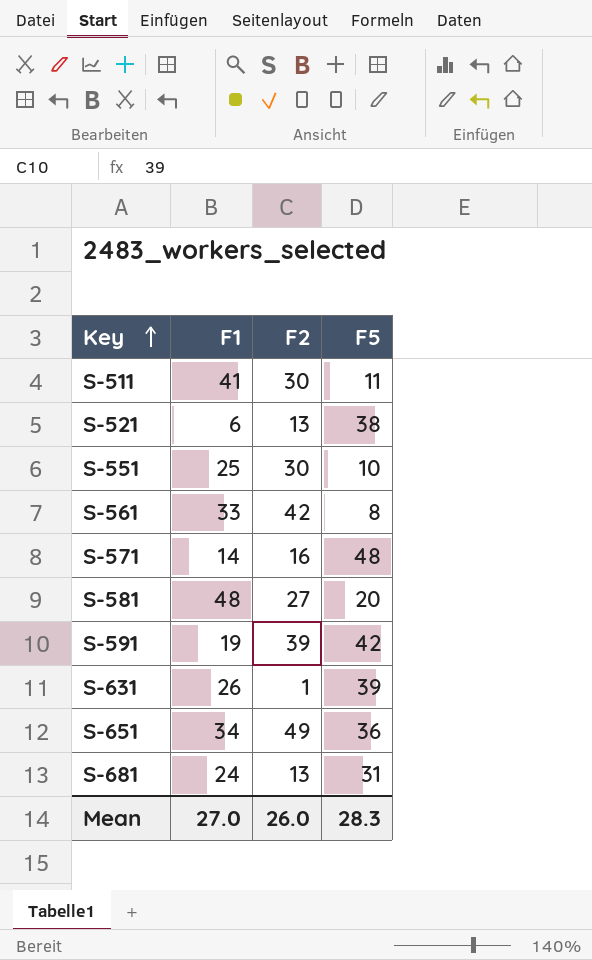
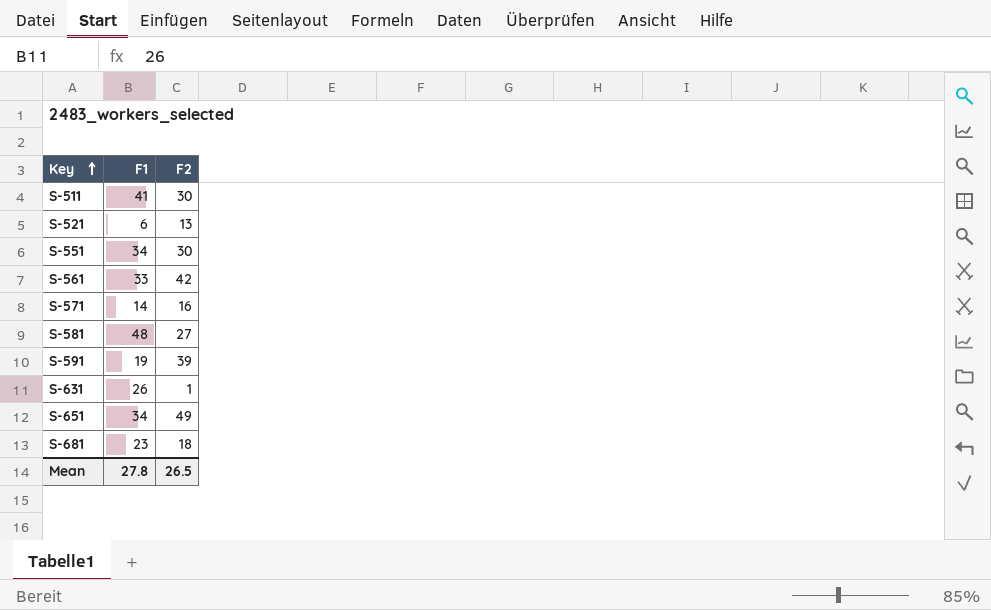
column F5 | position: 4 -> none
S-551 | F1: 25 -> 34
S-681 | F1: 24 -> 23
S-681 | F2: 13 -> 18
Mean | F1: 27.0 -> 27.8
Mean | F2: 26.0 -> 26.5

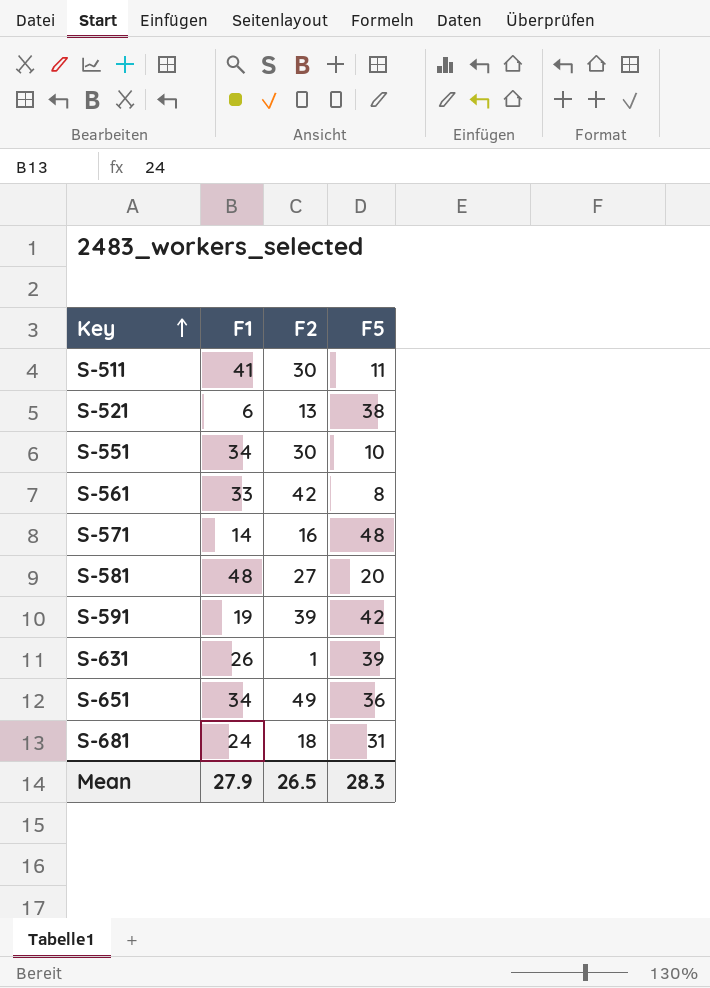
column F5 | position: none -> 4
S-681 | F1: 23 -> 24
Mean | F1: 27.8 -> 27.9

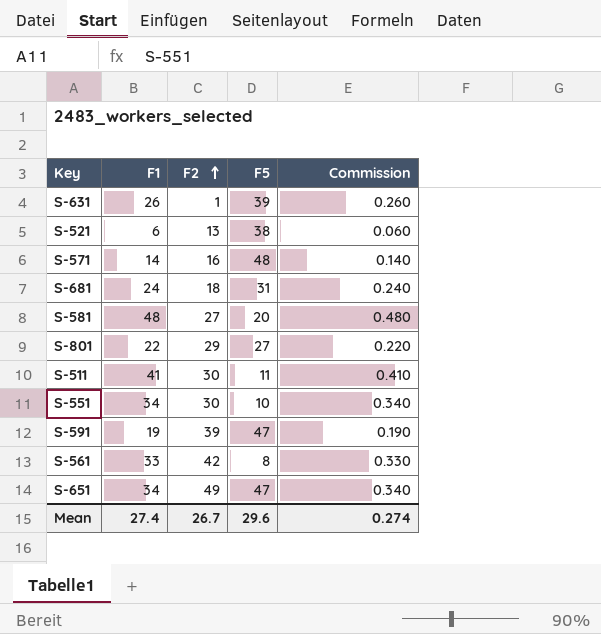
row order: Key ascending -> F2 ascending
column Commission | formula: none -> [F1] * 0.01
row S-801: none -> 22 | 29 | 27 | 0.220
S-591 | F5: 42 -> 47
S-651 | F5: 36 -> 47
Mean | F1: 27.9 -> 27.4
Mean | F2: 26.5 -> 26.7
Mean | F5: 28.3 -> 29.6

